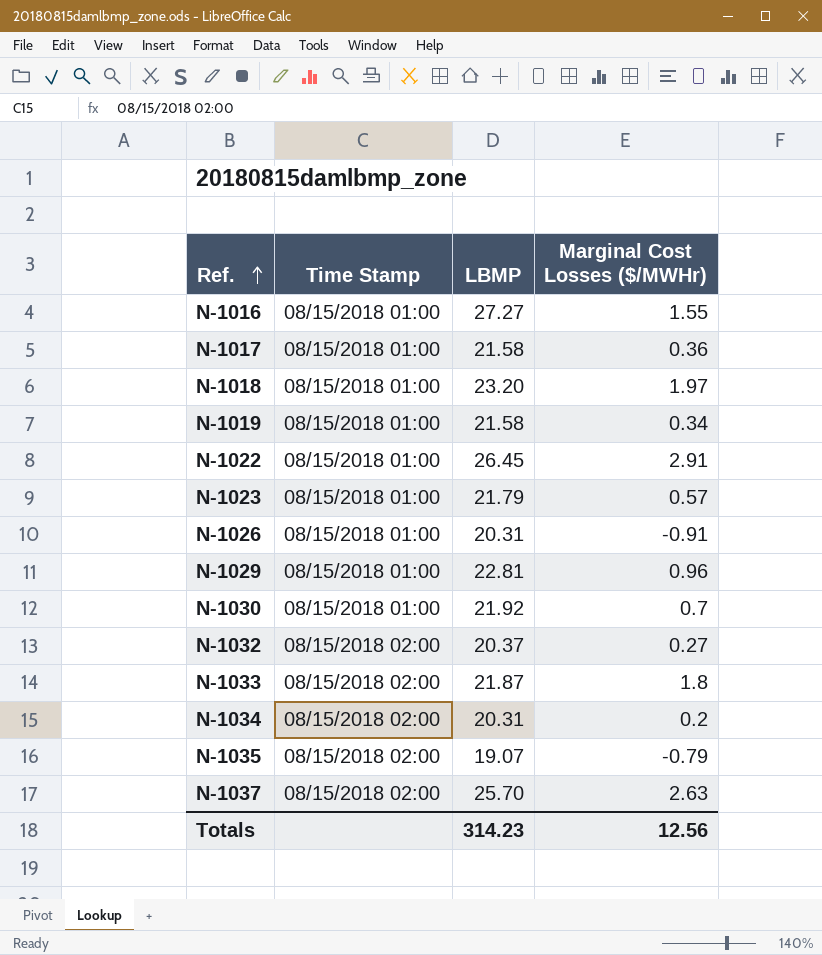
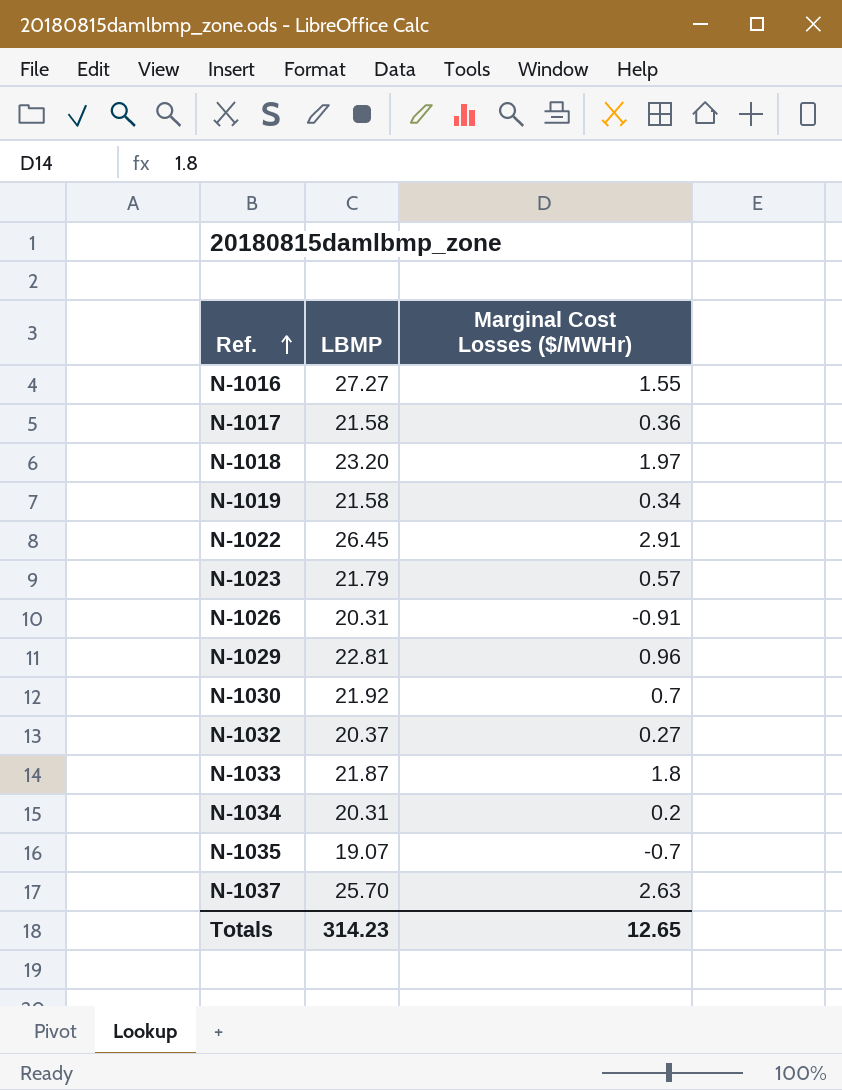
column Time Stamp | position: 2 -> none
N-1035 | Marginal Cost Losses ($/MWHr): -0.79 -> -0.7
Totals | Marginal Cost Losses ($/MWHr): 12.56 -> 12.65

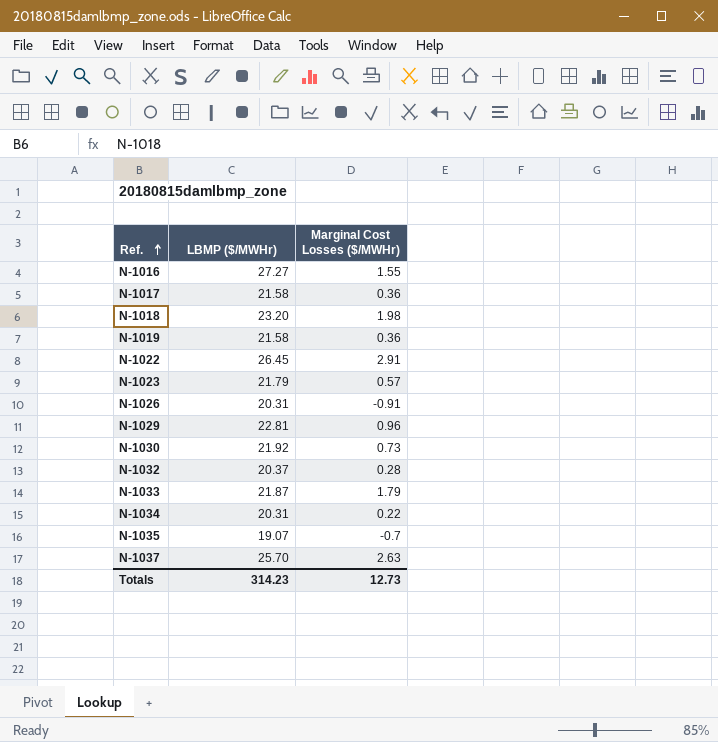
column name: LBMP -> LBMP ($/MWHr)
N-1018 | Marginal Cost Losses ($/MWHr): 1.97 -> 1.98
N-1019 | Marginal Cost Losses ($/MWHr): 0.34 -> 0.36
N-1030 | Marginal Cost Losses ($/MWHr): 0.7 -> 0.73
N-1032 | Marginal Cost Losses ($/MWHr): 0.27 -> 0.28
N-1033 | Marginal Cost Losses ($/MWHr): 1.8 -> 1.79
N-1034 | Marginal Cost Losses ($/MWHr): 0.2 -> 0.22
Totals | Marginal Cost Losses ($/MWHr): 12.65 -> 12.73

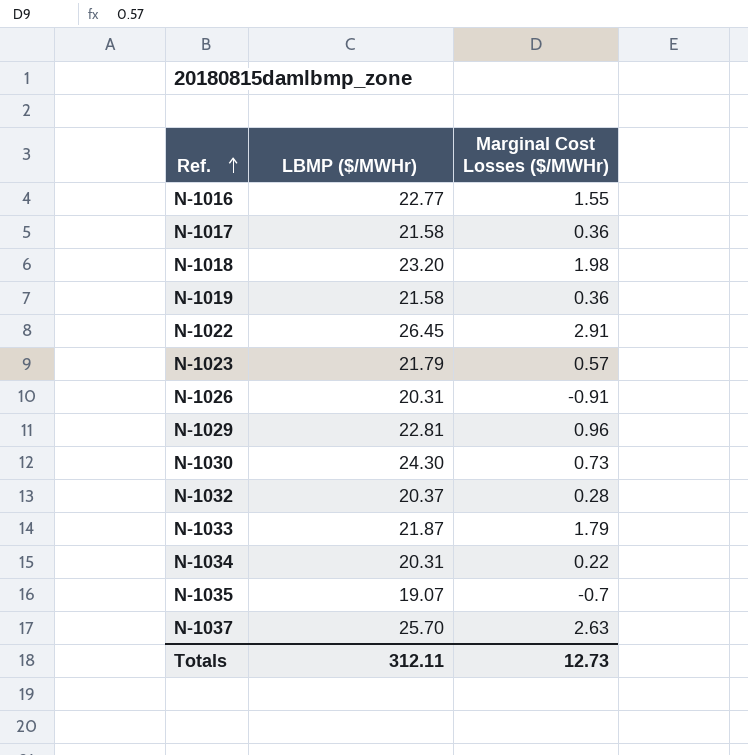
N-1016 | LBMP ($/MWHr): 27.27 -> 22.77
N-1030 | LBMP ($/MWHr): 21.92 -> 24.30
Totals | LBMP ($/MWHr): 314.23 -> 312.11

